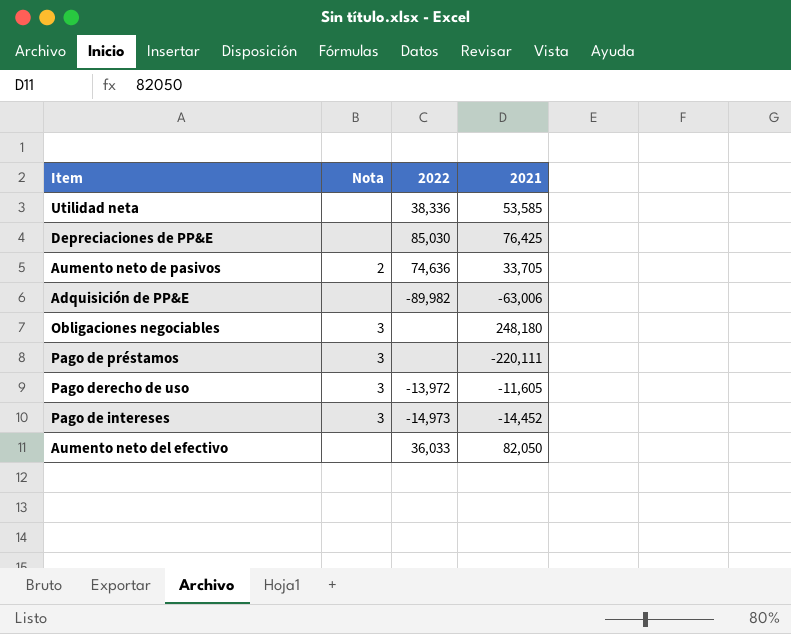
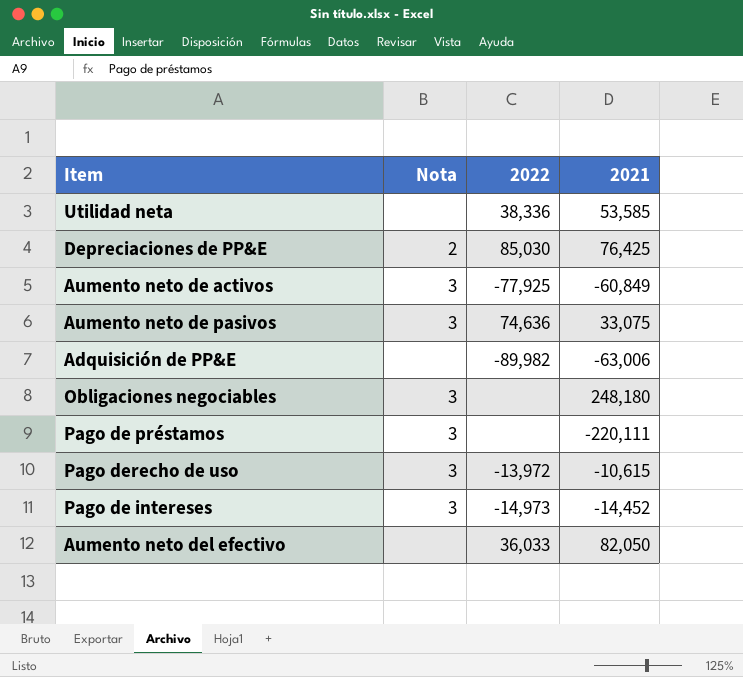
Depreciaciones de PP&E | Nota: none -> 2
row Aumento neto de activos: none -> 3 | -77,925 | -60,849
Aumento neto de pasivos | Nota: 2 -> 3
Aumento neto de pasivos | 2021: 33,705 -> 33,075
Pago derecho de uso | 2021: -11,605 -> -10,615

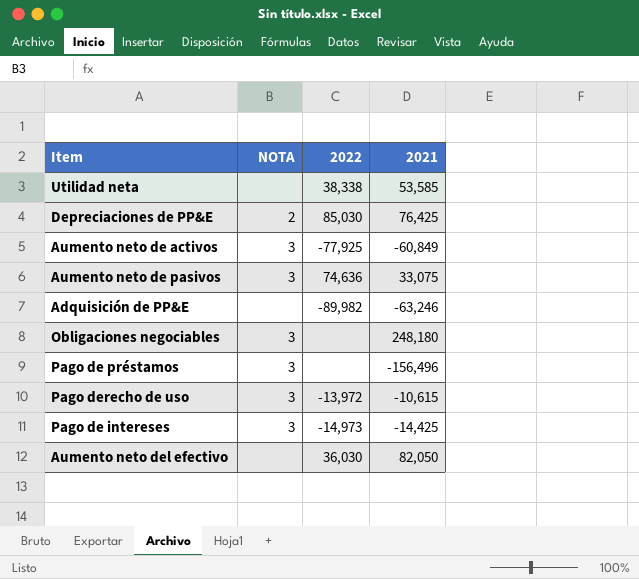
column name: Nota -> NOTA
Utilidad neta | 2022: 38,336 -> 38,338
Adquisición de PP&E | 2021: -63,006 -> -63,246
Pago de préstamos | 2021: -220,111 -> -156,496
Pago de intereses | 2021: -14,452 -> -14,425
Aumento neto del efectivo | 2022: 36,033 -> 36,030

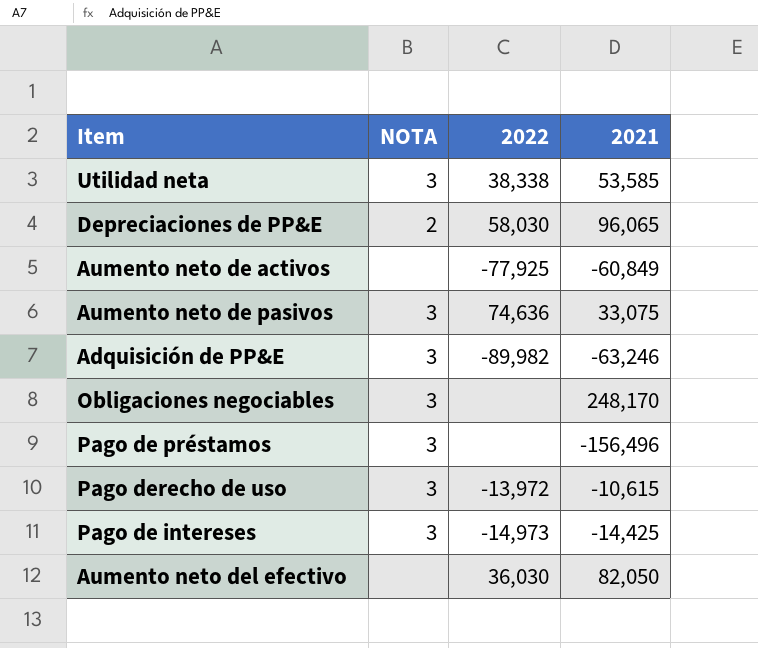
Utilidad neta | NOTA: none -> 3
Depreciaciones de PP&E | 2022: 85,030 -> 58,030
Depreciaciones de PP&E | 2021: 76,425 -> 96,065
Aumento neto de activos | NOTA: 3 -> none
Adquisición de PP&E | NOTA: none -> 3
Obligaciones negociables | 2021: 248,180 -> 248,170

